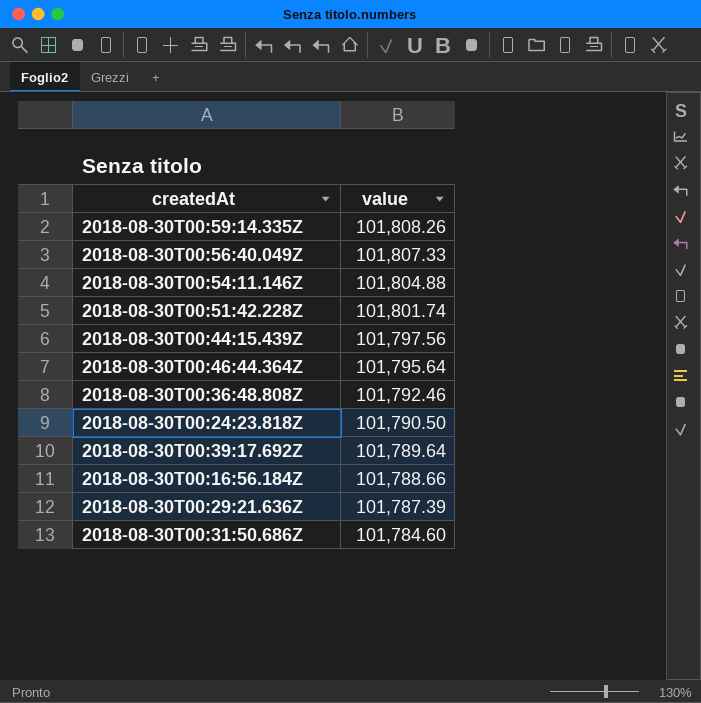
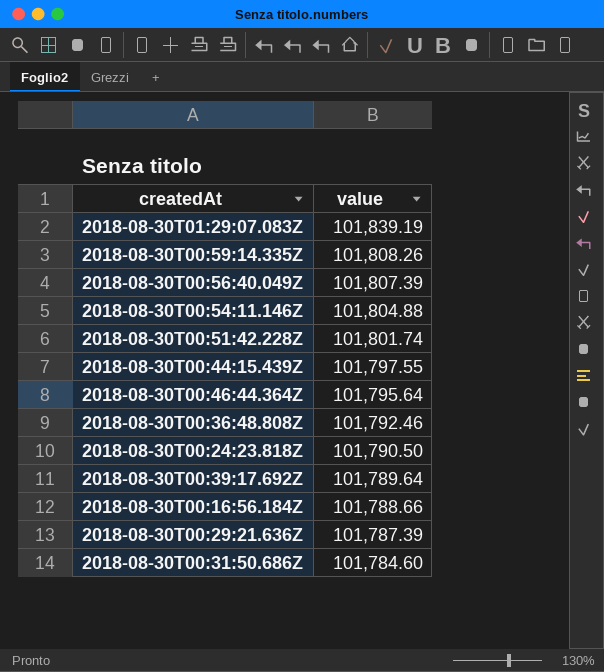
row 2018-08-30T01:29:07.083Z: none -> 101,839.19
2018-08-30T00:56:40.049Z | value: 101,807.33 -> 101,807.39
2018-08-30T00:44:15.439Z | value: 101,797.56 -> 101,797.55

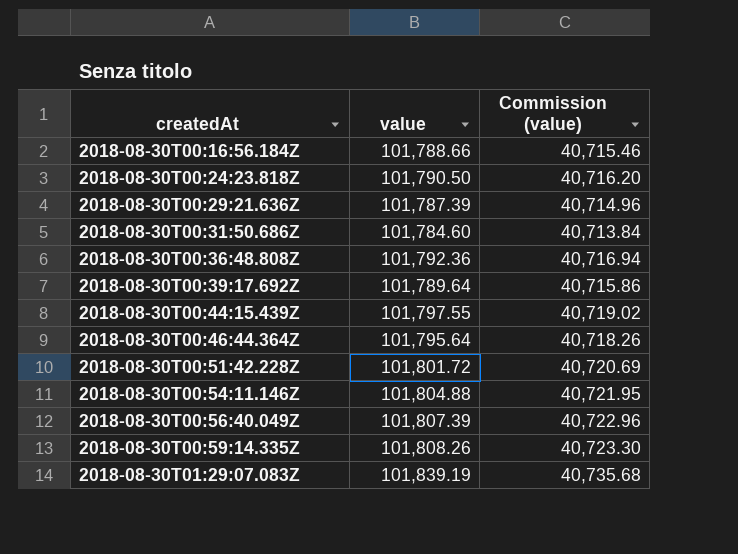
row order: value descending -> createdAt ascending
column Commission (value) | formula: none -> [value] * 0.4
2018-08-30T00:36:48.808Z | value: 101,792.46 -> 101,792.36
2018-08-30T00:51:42.228Z | value: 101,801.74 -> 101,801.72

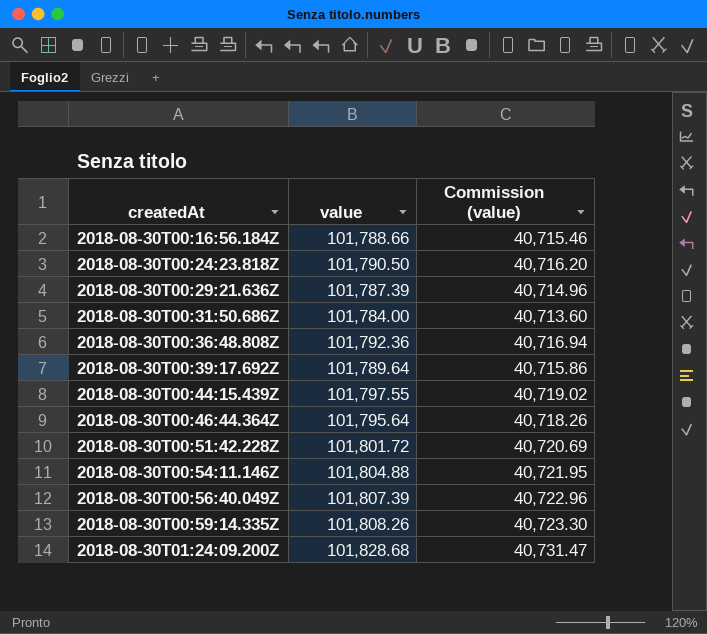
row 2018-08-30T01:29:07.083Z: 101,839.19 | 40,735.68 -> none
2018-08-30T00:31:50.686Z | value: 101,784.60 -> 101,784.00
2018-08-30T00:31:50.686Z | Commission (value): 40,713.84 -> 40,713.60
row 2018-08-30T01:24:09.200Z: none -> 101,828.68 | 40,731.47

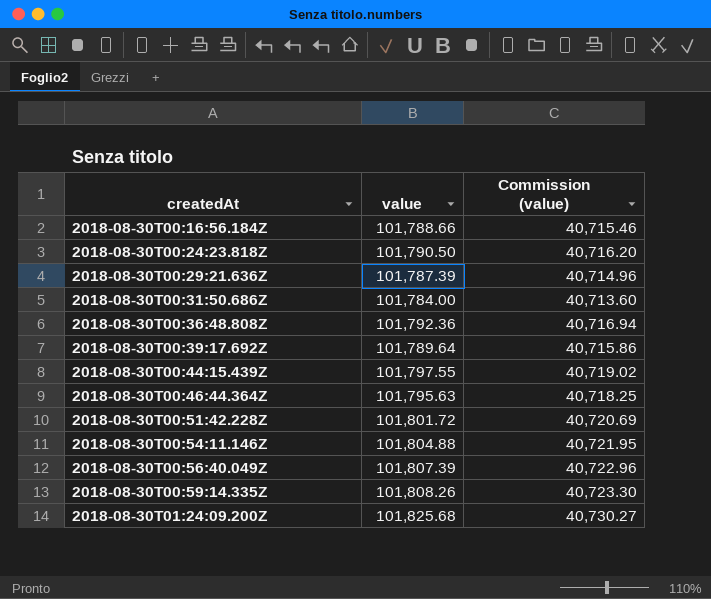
2018-08-30T00:46:44.364Z | value: 101,795.64 -> 101,795.63
2018-08-30T00:46:44.364Z | Commission (value): 40,718.26 -> 40,718.25
2018-08-30T01:24:09.200Z | value: 101,828.68 -> 101,825.68
2018-08-30T01:24:09.200Z | Commission (value): 40,731.47 -> 40,730.27

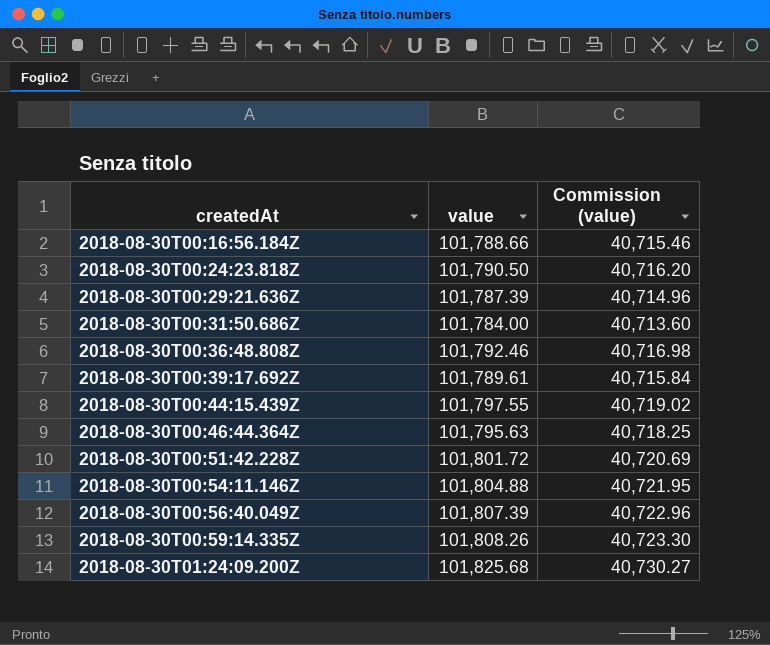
2018-08-30T00:36:48.808Z | value: 101,792.36 -> 101,792.46
2018-08-30T00:36:48.808Z | Commission (value): 40,716.94 -> 40,716.98
2018-08-30T00:39:17.692Z | value: 101,789.64 -> 101,789.61
2018-08-30T00:39:17.692Z | Commission (value): 40,715.86 -> 40,715.84

